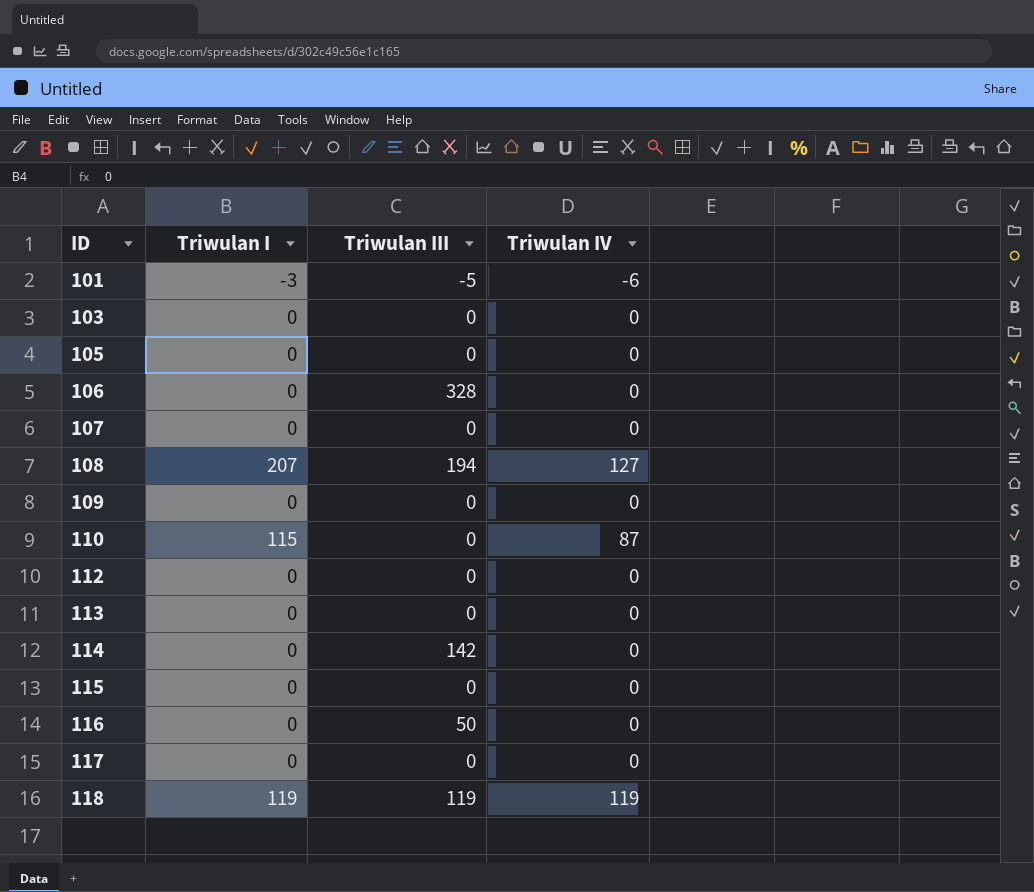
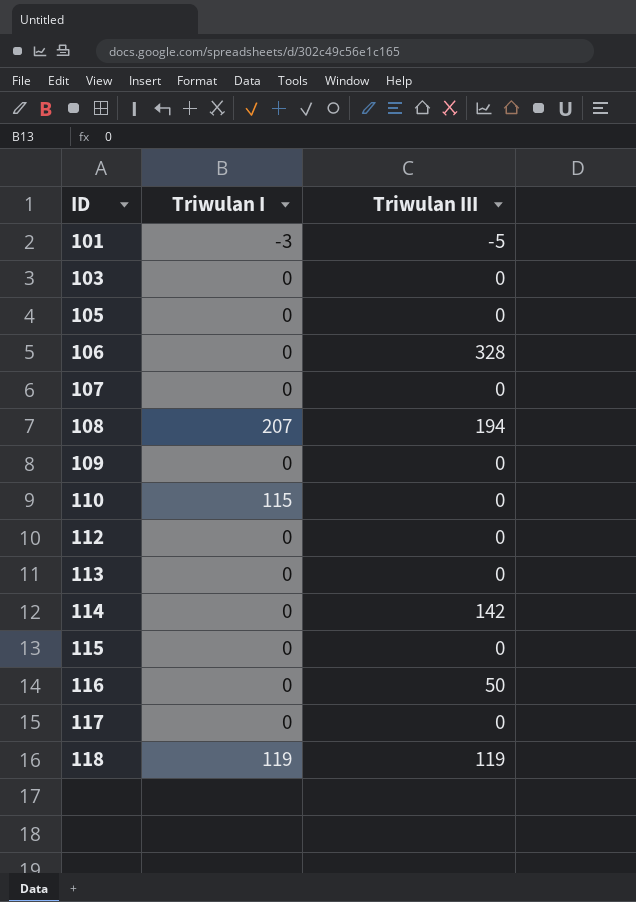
column Triwulan IV | position: 4 -> none

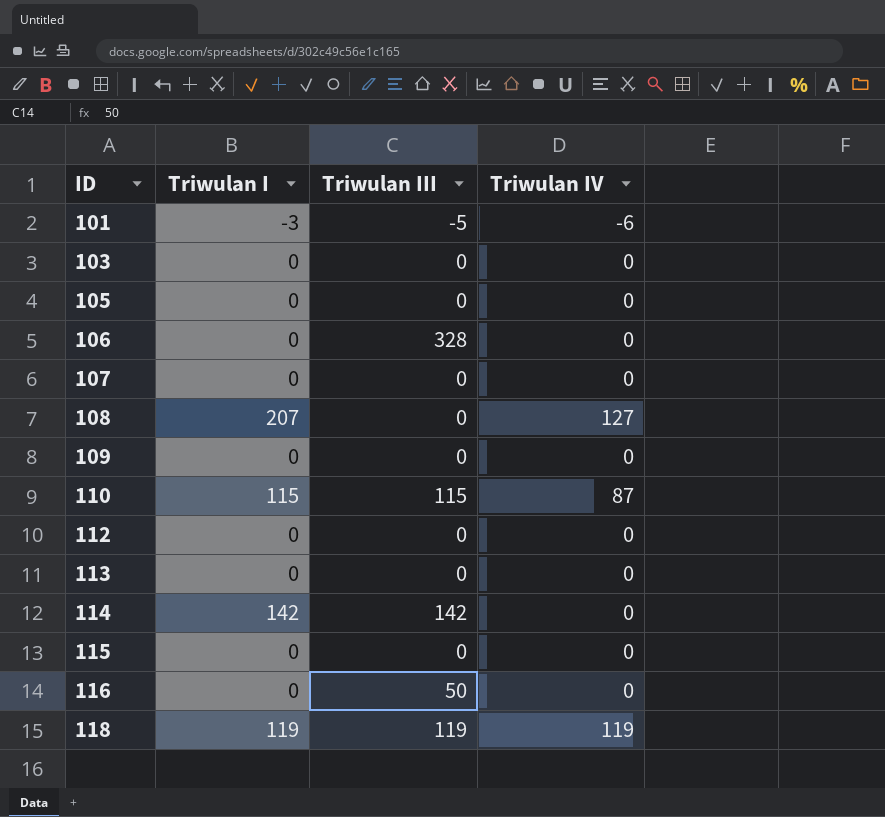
column Triwulan IV | position: none -> 4
row 117: 0 | 0 -> none
108 | Triwulan III: 194 -> 0
110 | Triwulan III: 0 -> 115
114 | Triwulan I: 0 -> 142

